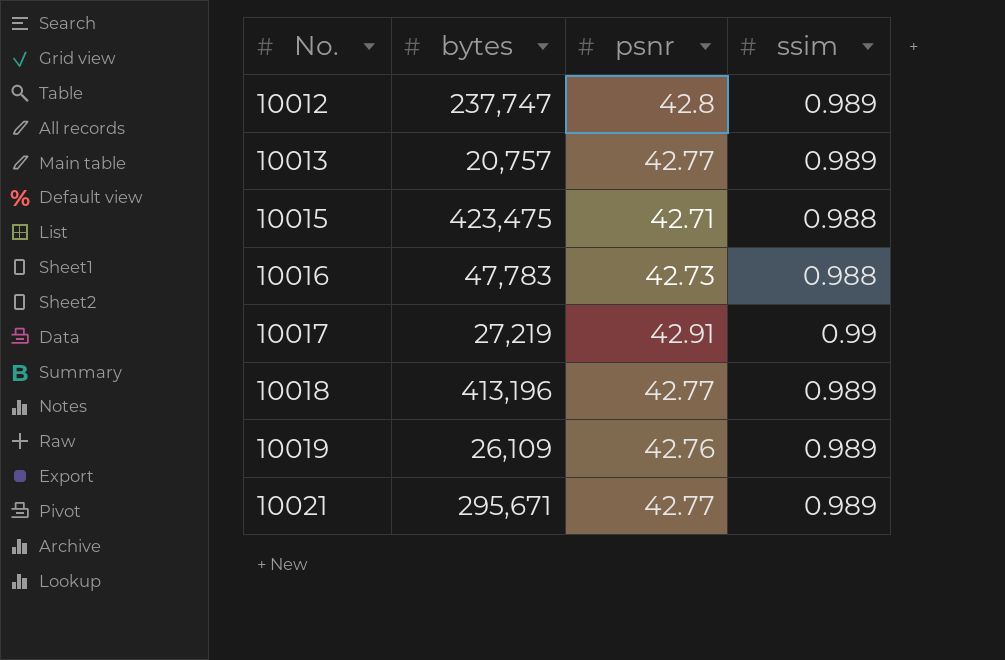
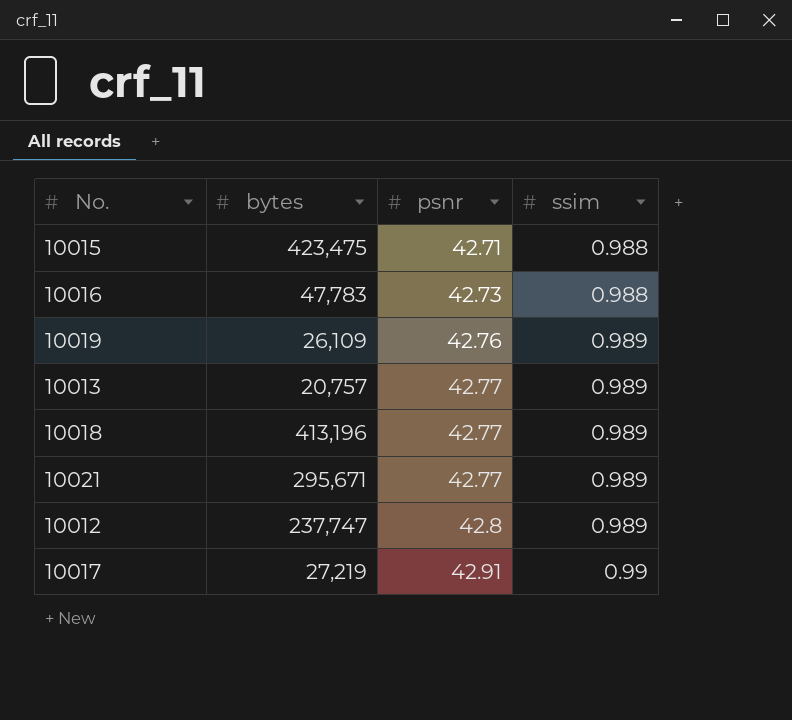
row order: No. ascending -> psnr ascending

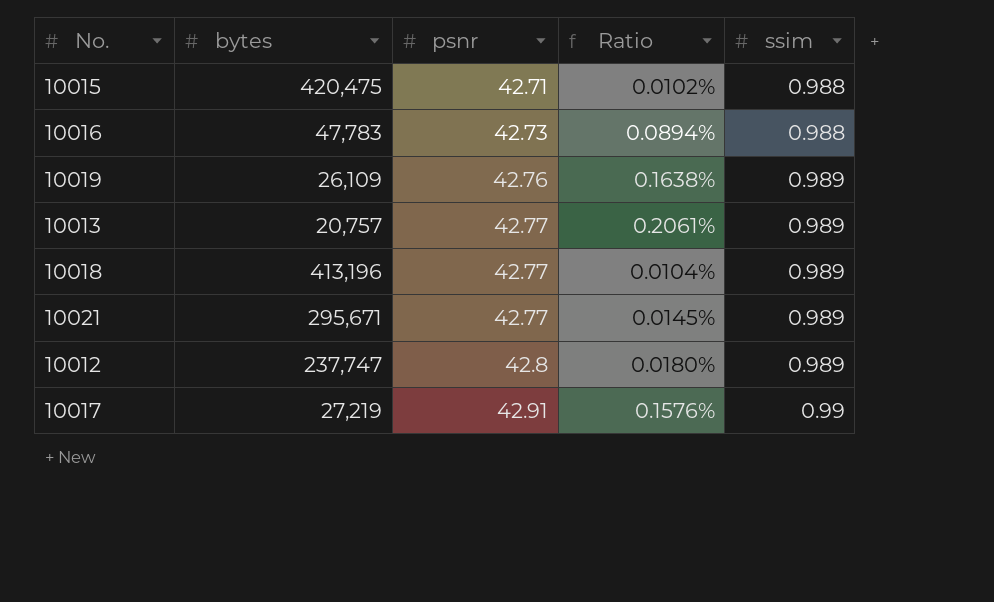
column Ratio | formula: none -> [psnr] / [bytes]
10015 | bytes: 423,475 -> 420,475

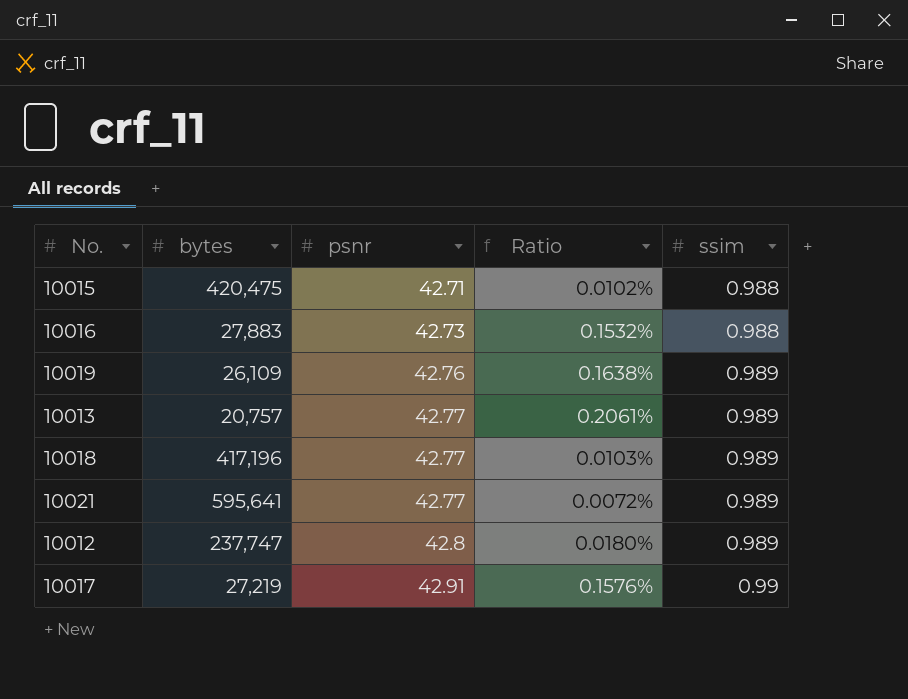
10016 | bytes: 47,783 -> 27,883
10016 | Ratio: 0.0894% -> 0.1532%
10018 | bytes: 413,196 -> 417,196
10018 | Ratio: 0.0104% -> 0.0103%
10021 | bytes: 295,671 -> 595,641
10021 | Ratio: 0.0145% -> 0.0072%

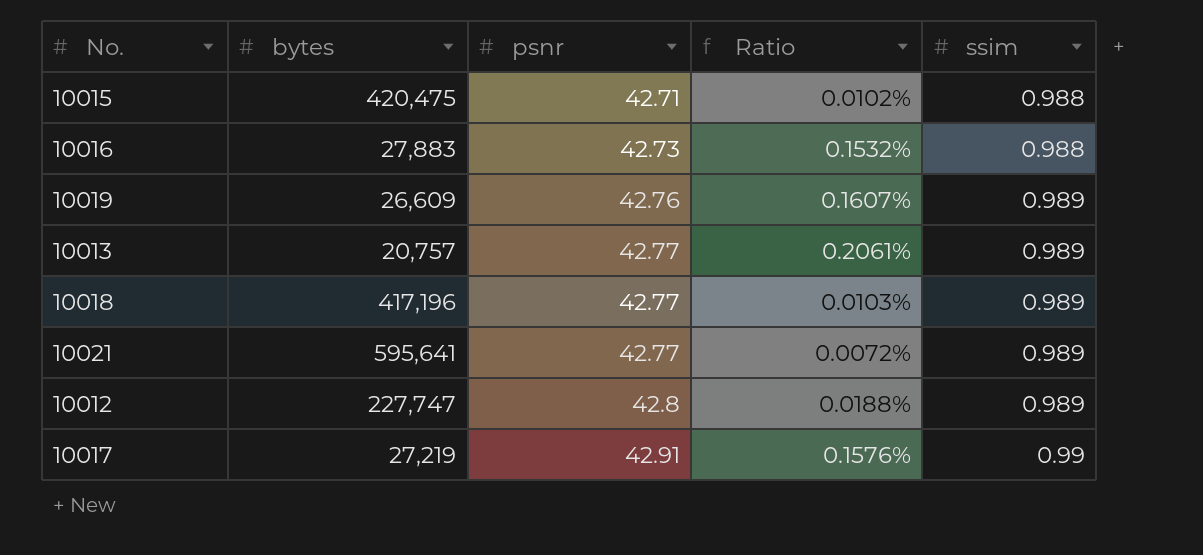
10019 | bytes: 26,109 -> 26,609
10019 | Ratio: 0.1638% -> 0.1607%
10012 | bytes: 237,747 -> 227,747
10012 | Ratio: 0.0180% -> 0.0188%

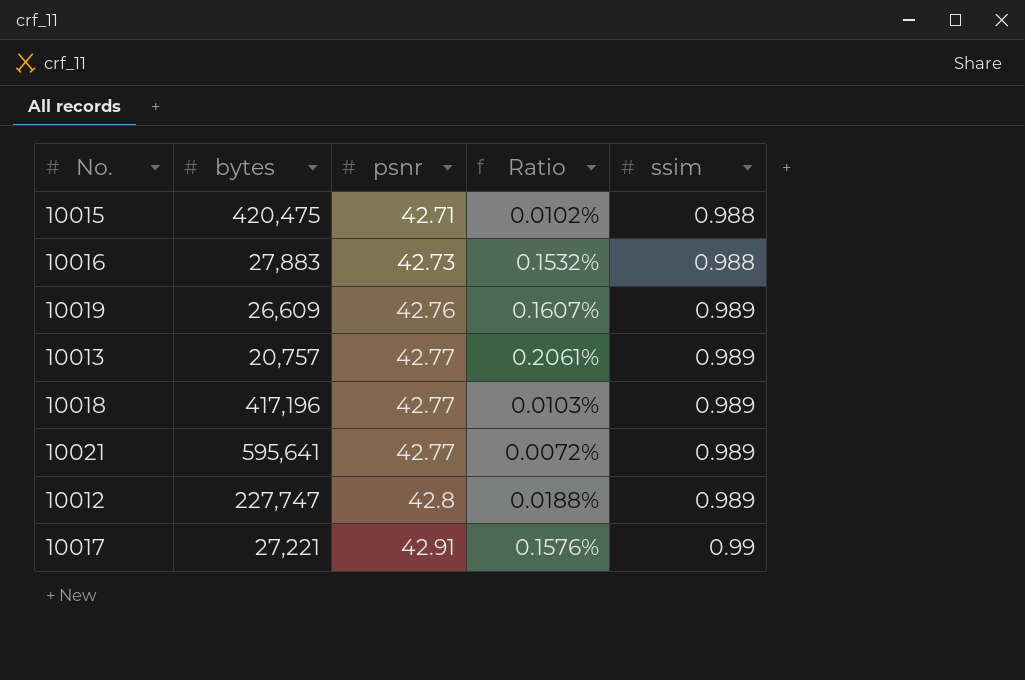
10017 | bytes: 27,219 -> 27,221

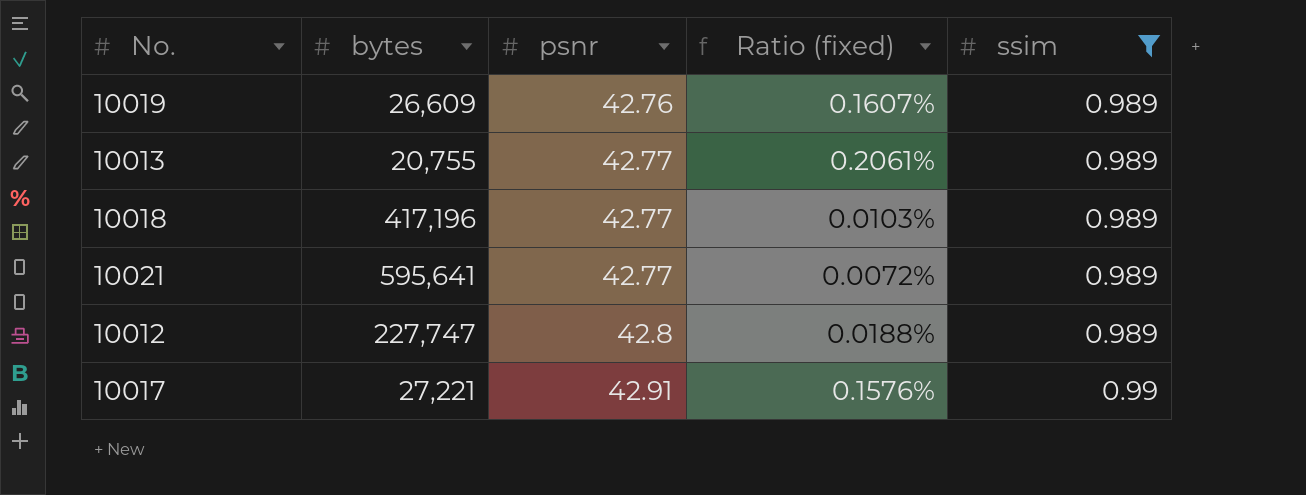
filter: none -> ssim != 0.988
column name: Ratio -> Ratio (fixed)
10013 | bytes: 20,757 -> 20,755

